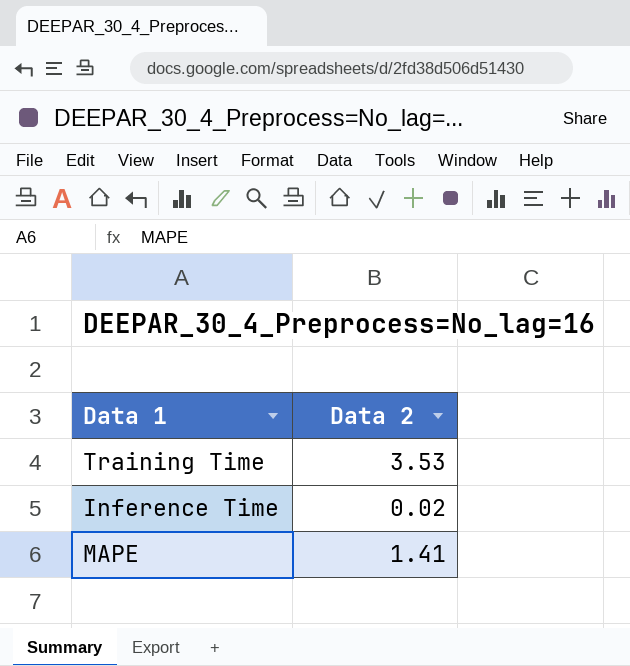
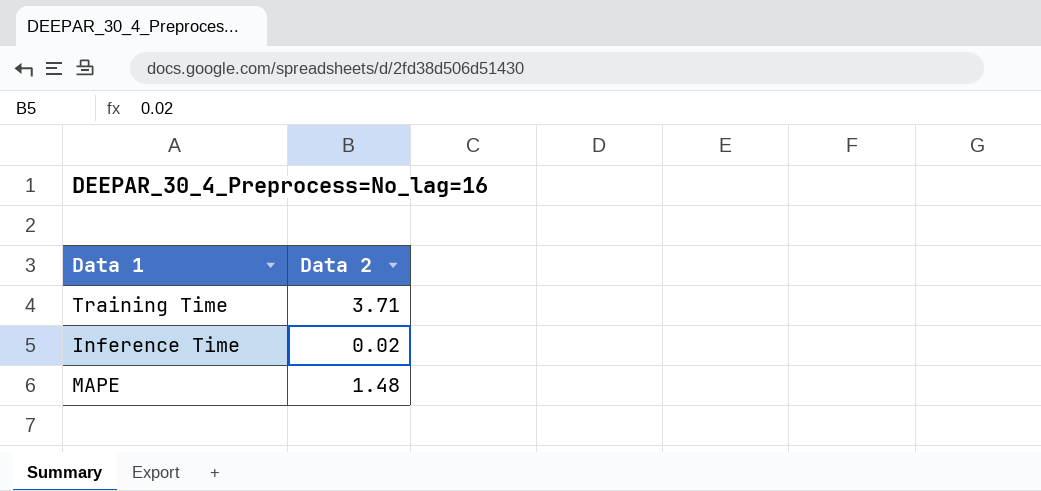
Training Time | Data 2: 3.53 -> 3.71
MAPE | Data 2: 1.41 -> 1.48

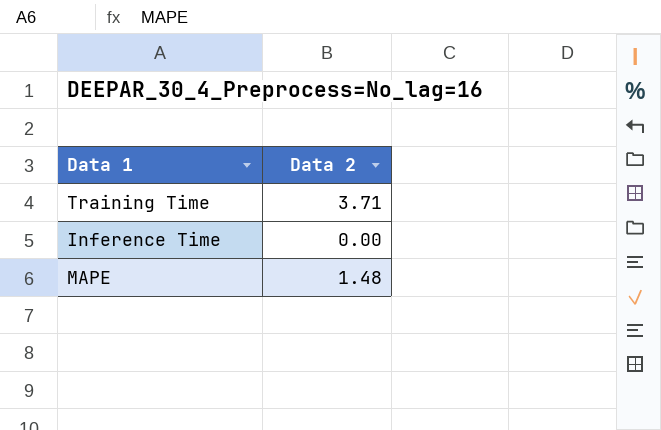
Inference Time | Data 2: 0.02 -> 0.00

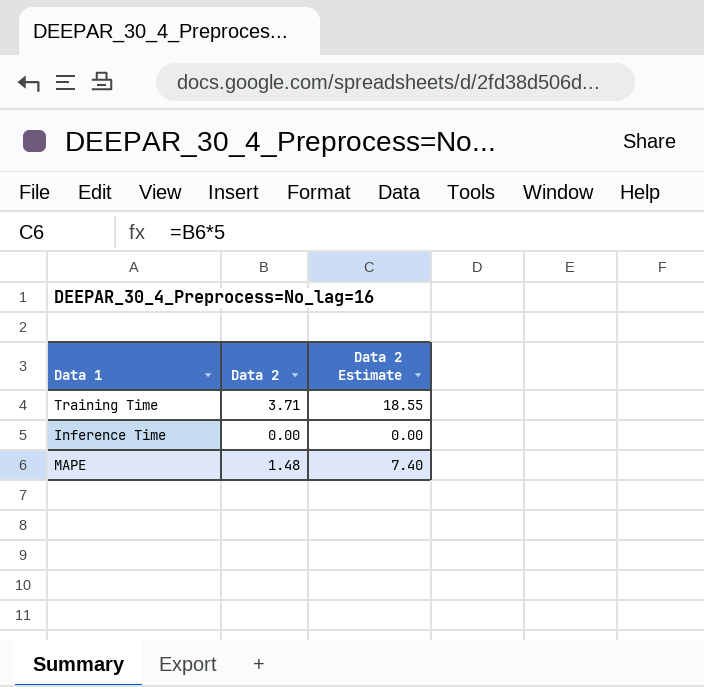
column Data 2 Estimate | formula: none -> [Data 2] * 5

